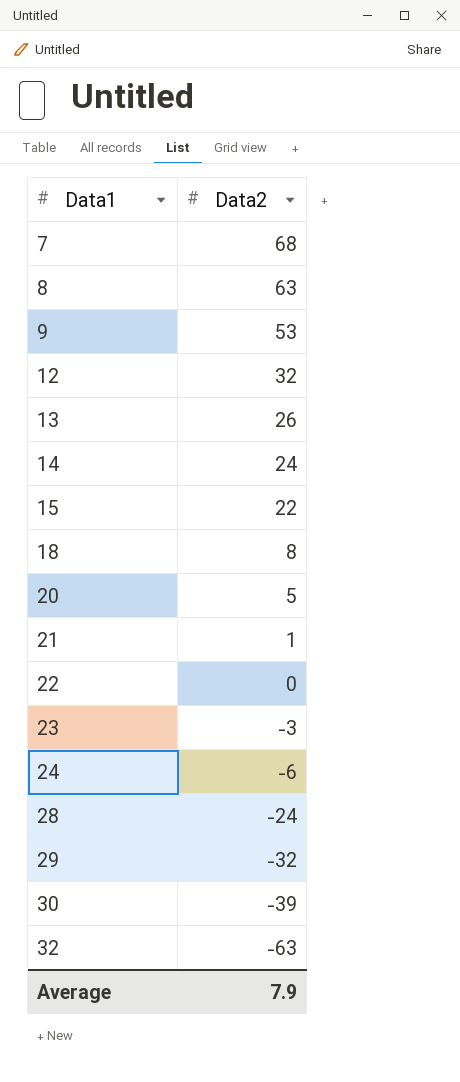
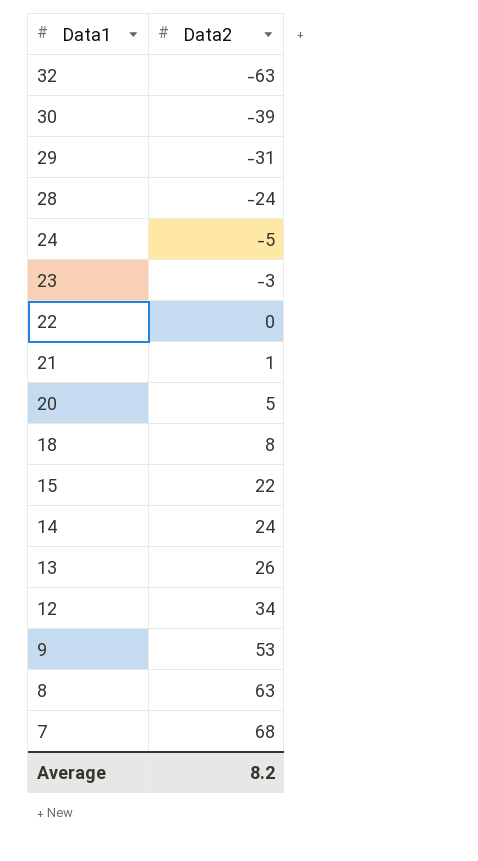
row order: Data1 ascending -> Data1 descending
29 | Data2: -32 -> -31
24 | Data2: -6 -> -5
12 | Data2: 32 -> 34
Average | Data2: 7.9 -> 8.2

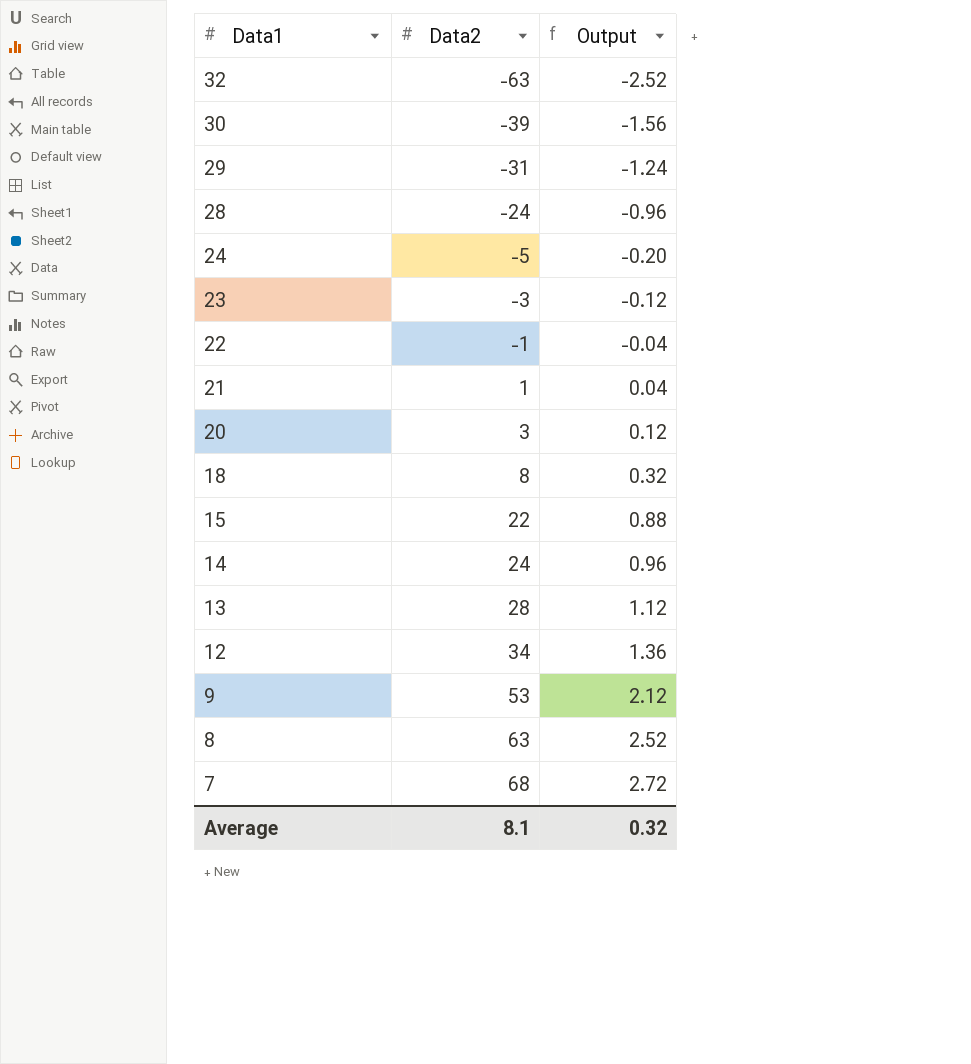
column Output | formula: none -> [Data2] * 0.04
22 | Data2: 0 -> -1
20 | Data2: 5 -> 3
13 | Data2: 26 -> 28
Average | Data2: 8.2 -> 8.1

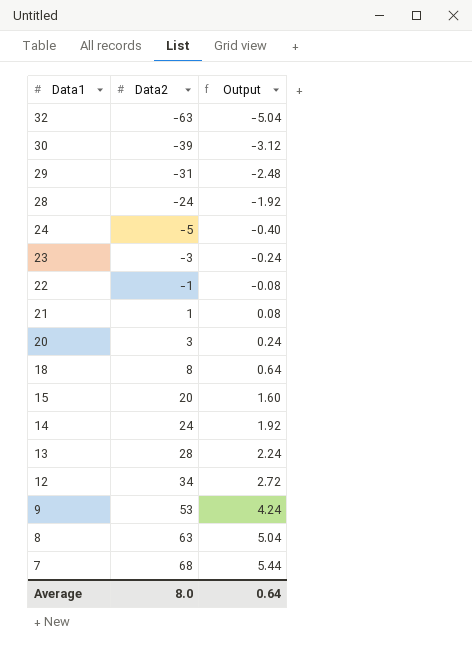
column Output | formula: [Data2] * 0.04 -> [Data2] * 0.08
15 | Data2: 22 -> 20
Average | Data2: 8.1 -> 8.0
Average | Output: 0.32 -> 0.64

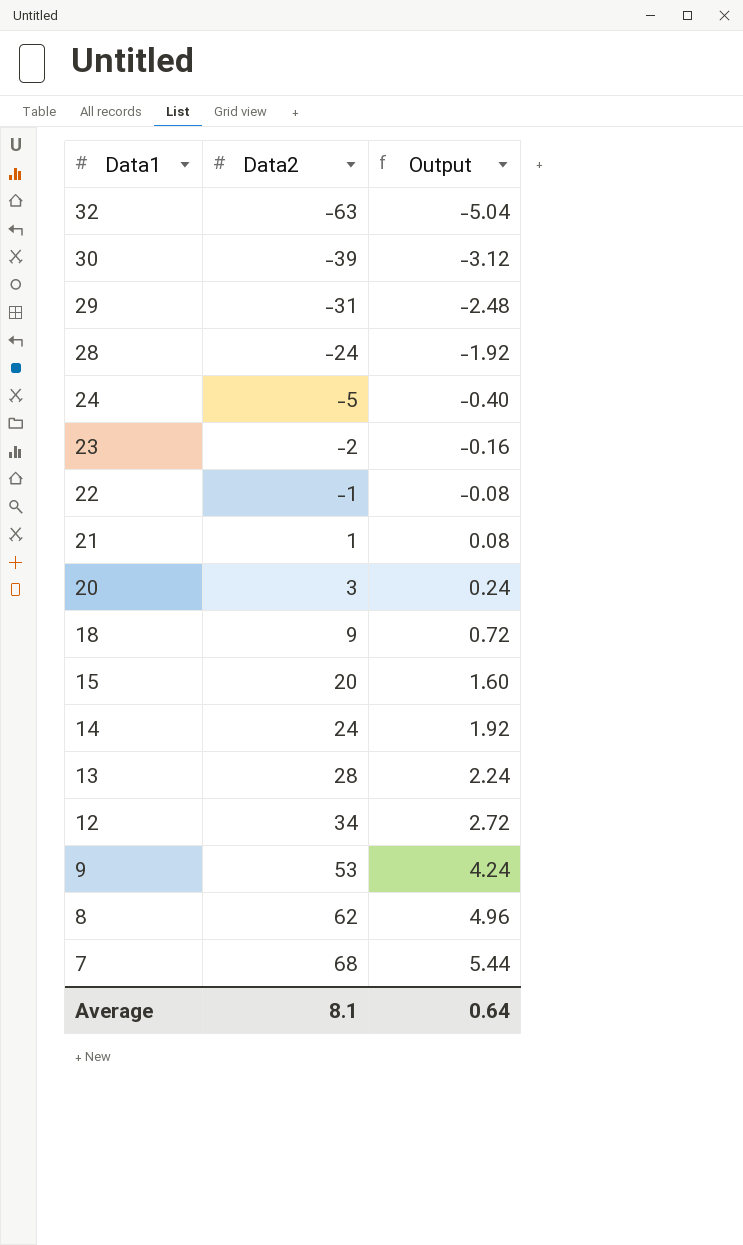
23 | Data2: -3 -> -2
23 | Output: -0.24 -> -0.16
18 | Data2: 8 -> 9
18 | Output: 0.64 -> 0.72
8 | Data2: 63 -> 62
8 | Output: 5.04 -> 4.96
Average | Data2: 8.0 -> 8.1

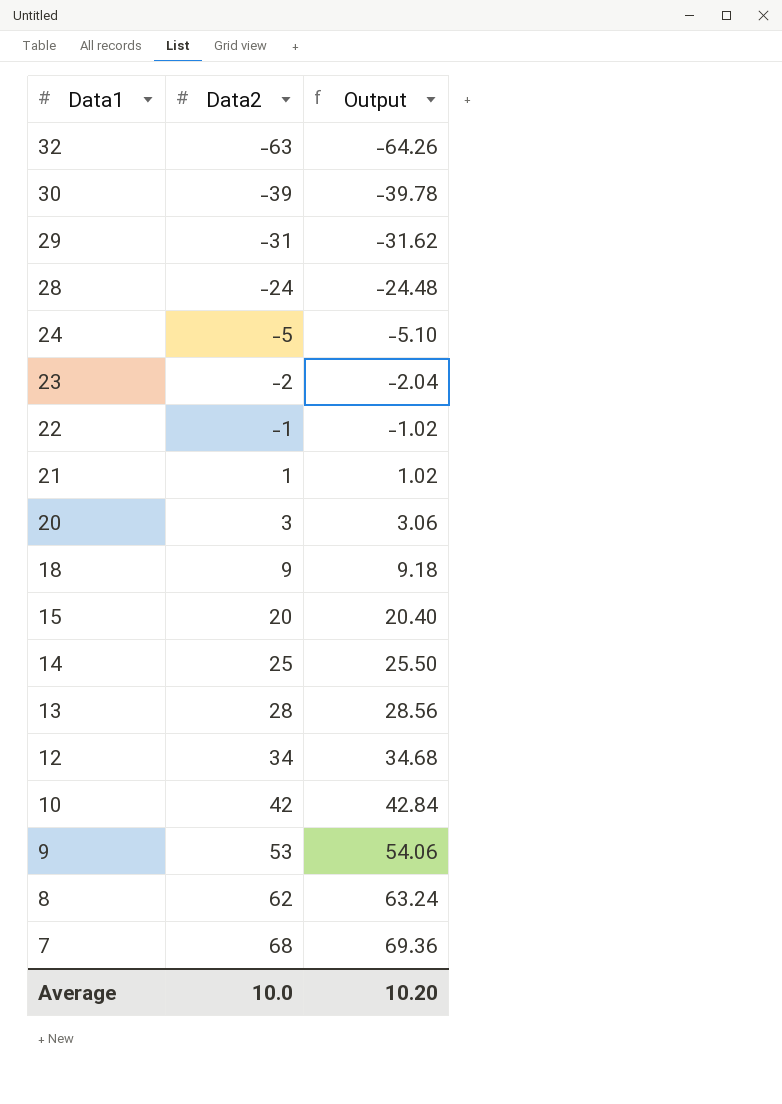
column Output | formula: [Data2] * 0.08 -> [Data2] * 1.02
14 | Data2: 24 -> 25
row 10: none -> 42 | 42.84
Average | Data2: 8.1 -> 10.0
Average | Output: 0.64 -> 10.20

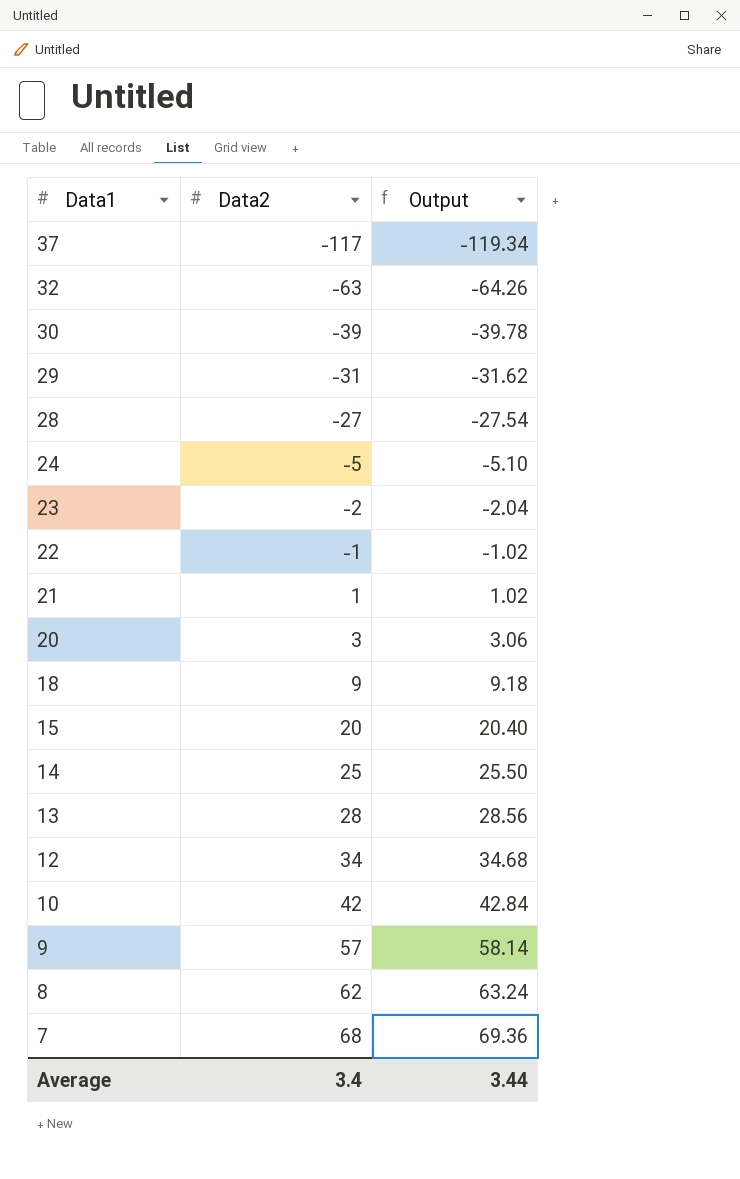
row 37: none -> -117 | -119.34
28 | Data2: -24 -> -27
28 | Output: -24.48 -> -27.54
9 | Data2: 53 -> 57
9 | Output: 54.06 -> 58.14
Average | Data2: 10.0 -> 3.4
Average | Output: 10.20 -> 3.44

